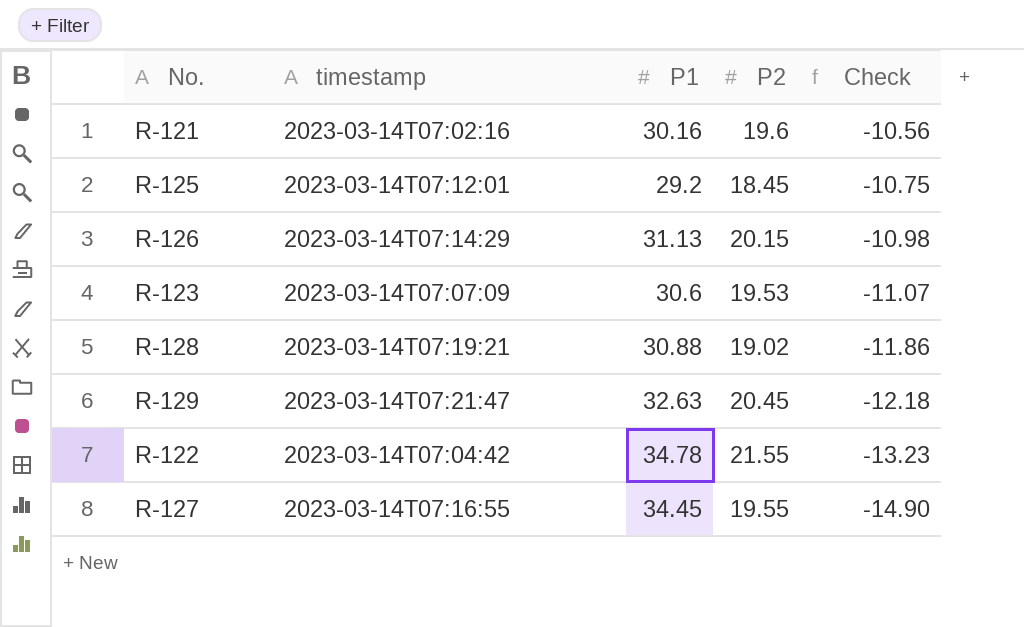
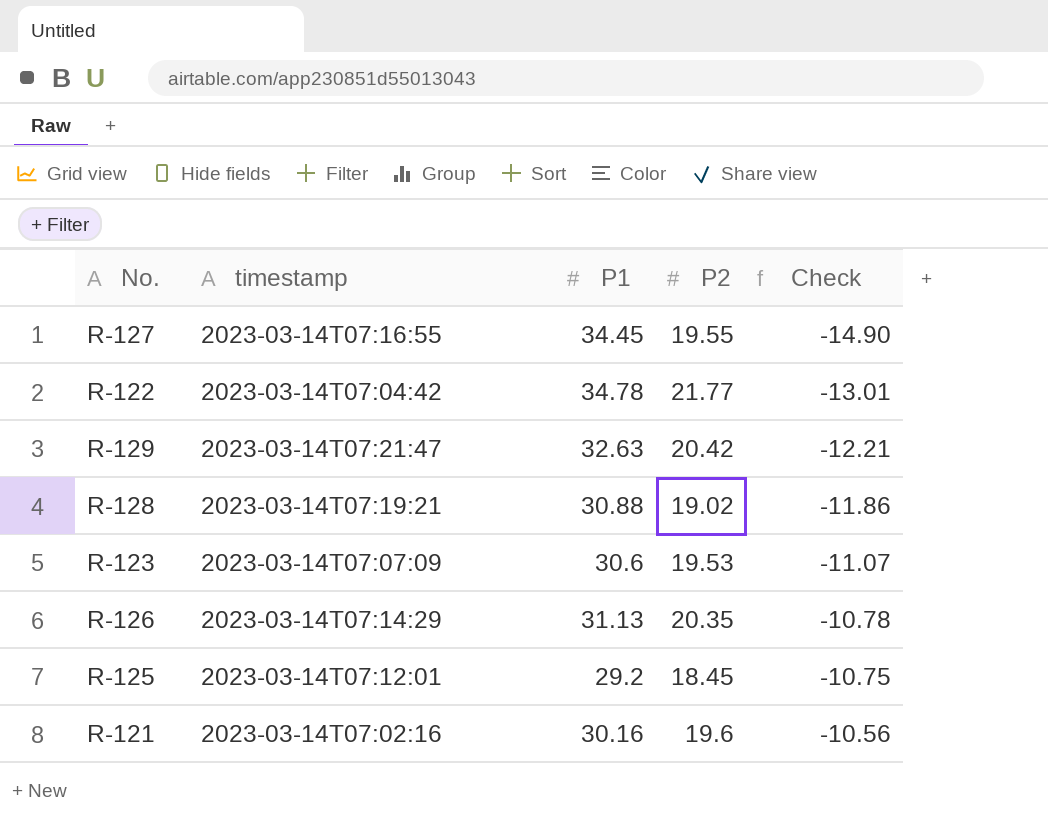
row order: Check descending -> Check ascending
R-122 | P2: 21.55 -> 21.77
R-122 | Check: -13.23 -> -13.01
R-129 | P2: 20.45 -> 20.42
R-129 | Check: -12.18 -> -12.21
R-126 | P2: 20.15 -> 20.35
R-126 | Check: -10.98 -> -10.78

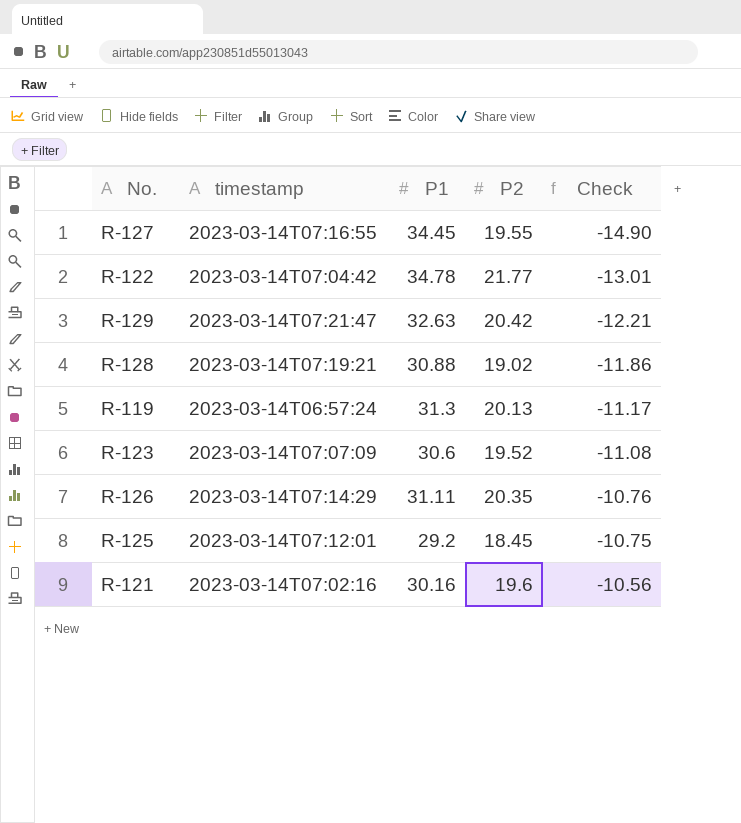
row R-119: none -> 2023-03-14T06:57:24 | 31.3 | 20.13 | -11.17
R-123 | P2: 19.53 -> 19.52
R-123 | Check: -11.07 -> -11.08
R-126 | P1: 31.13 -> 31.11
R-126 | Check: -10.78 -> -10.76

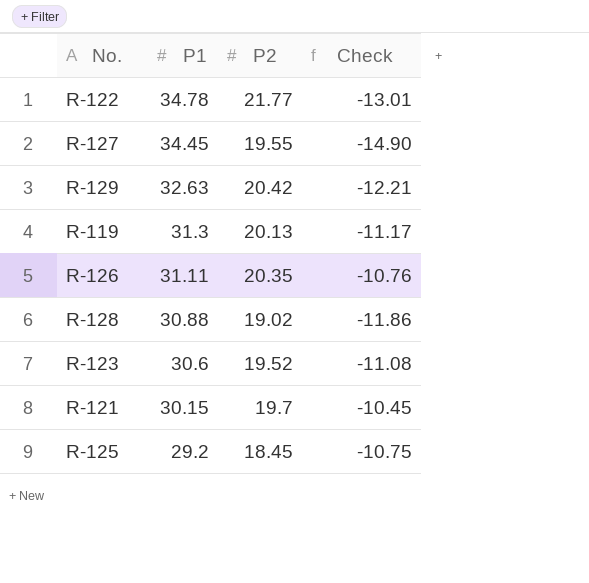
row order: Check ascending -> P1 descending
column timestamp | position: 2 -> none
R-121 | P1: 30.16 -> 30.15
R-121 | P2: 19.6 -> 19.7
R-121 | Check: -10.56 -> -10.45

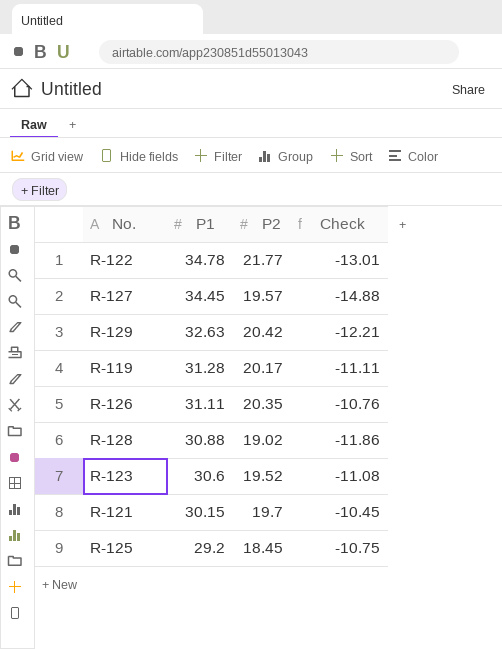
R-127 | P2: 19.55 -> 19.57
R-127 | Check: -14.90 -> -14.88
R-119 | P1: 31.3 -> 31.28
R-119 | P2: 20.13 -> 20.17
R-119 | Check: -11.17 -> -11.11

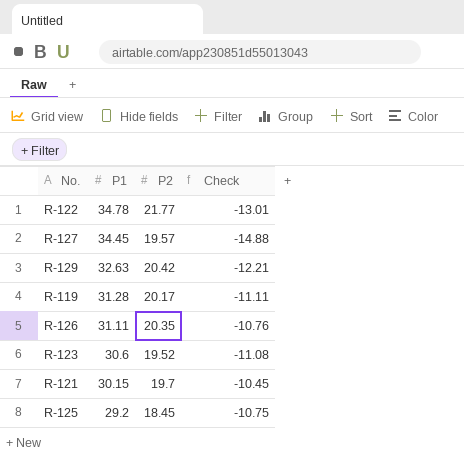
row R-128: 30.88 | 19.02 | -11.86 -> none

